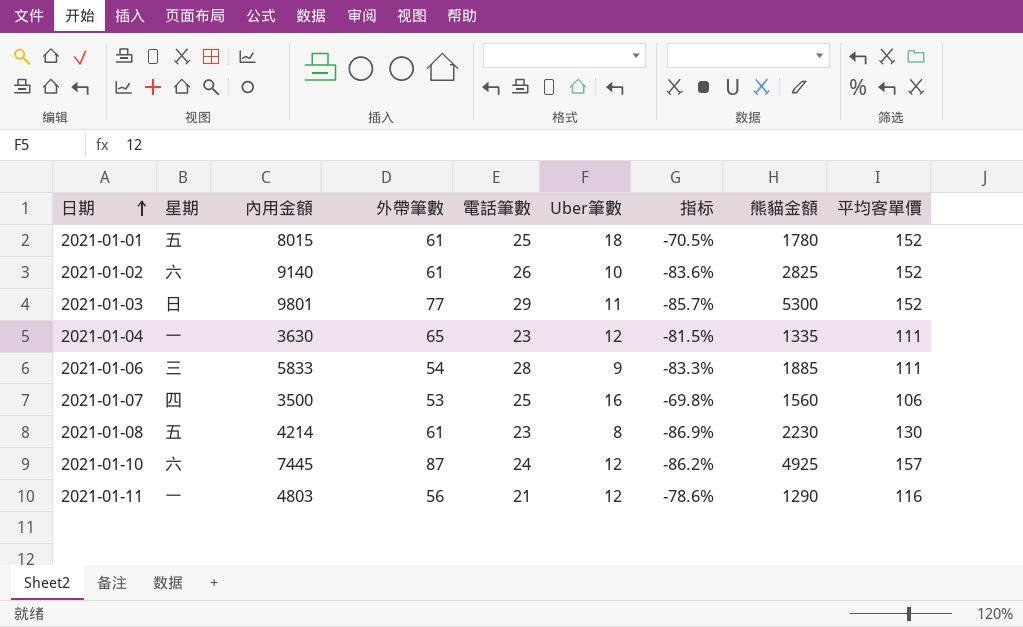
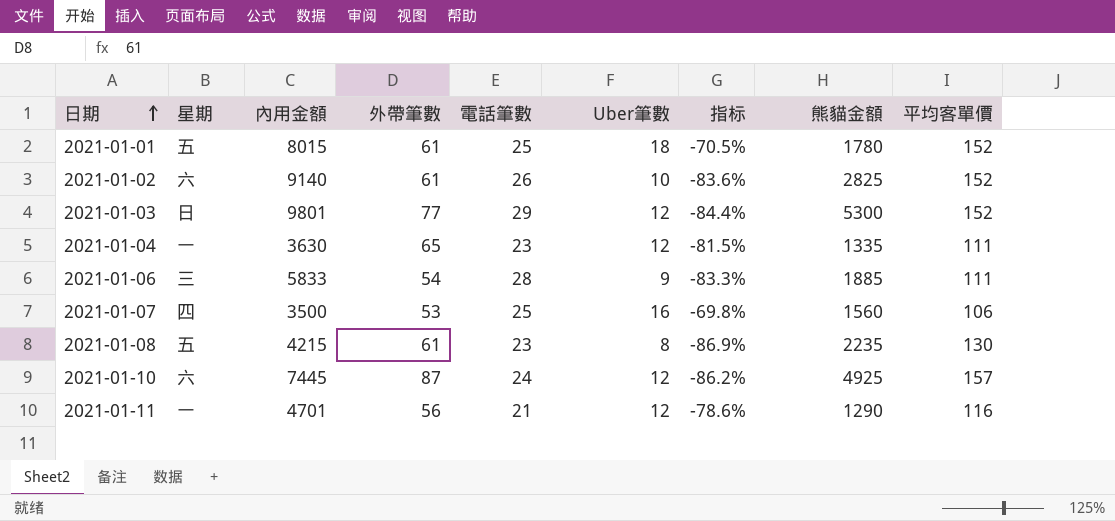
2021-01-03 | Uber筆數: 11 -> 12
2021-01-03 | 指标: -85.7% -> -84.4%
2021-01-08 | 內用金額: 4214 -> 4215
2021-01-08 | 熊貓金額: 2230 -> 2235
2021-01-11 | 內用金額: 4803 -> 4701

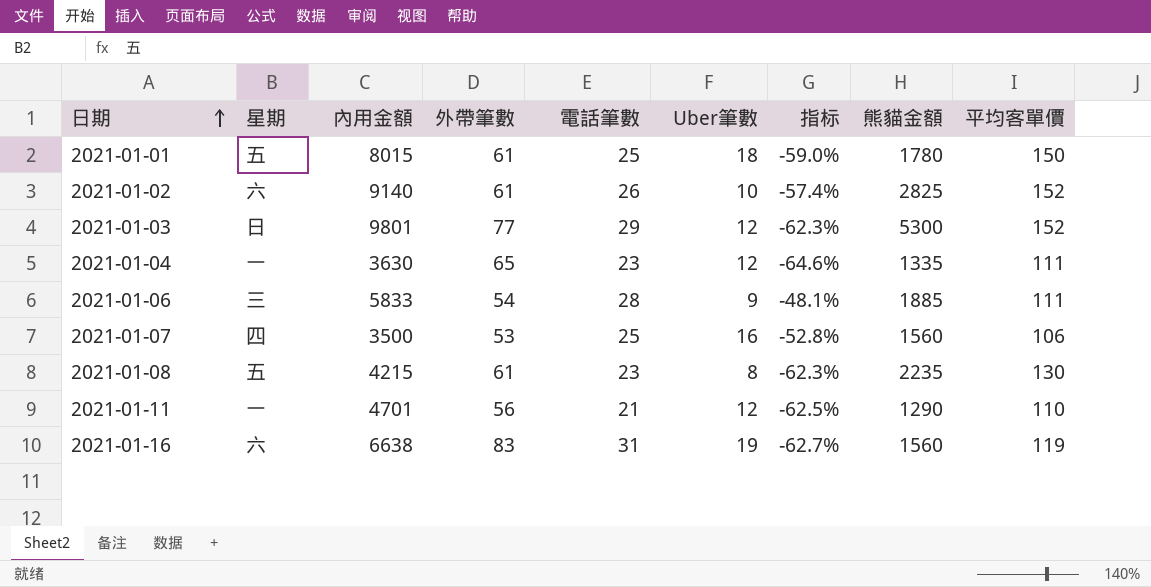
column 指标 | formula: ([Uber筆數] - [外帶筆數]) / [外帶筆數] -> ([電話筆數] - [外帶筆數]) / [外帶筆數]
row 2021-01-10: 六 | 7445 | 87 | 24 | 12 | -86.2% | 4925 | 157 -> none
2021-01-01 | 平均客單價: 152 -> 150
2021-01-11 | 平均客單價: 116 -> 110
row 2021-01-16: none -> 六 | 6638 | 83 | 31 | 19 | -62.7% | 1560 | 119

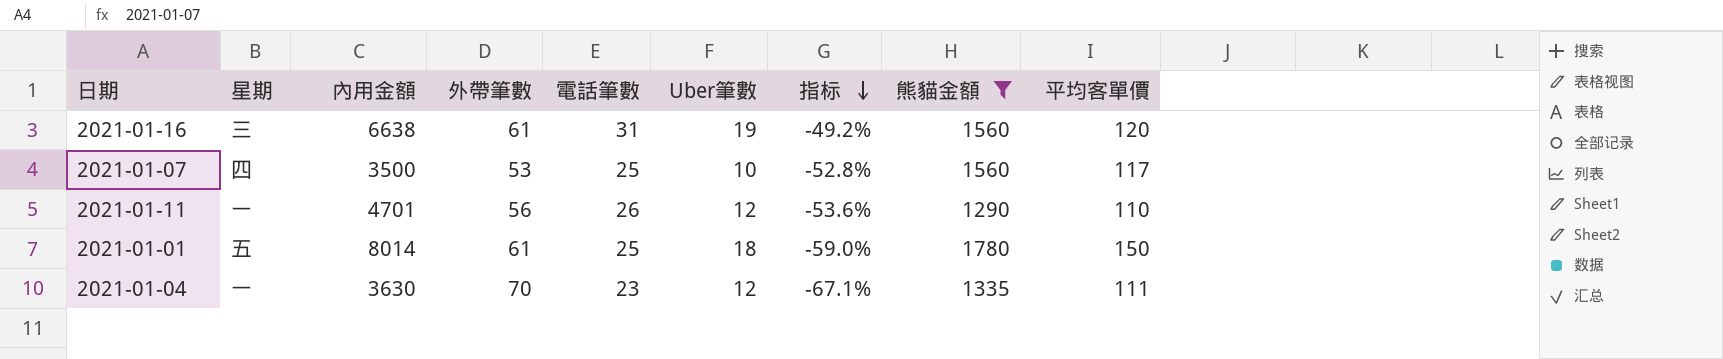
filter: none -> 熊貓金額 <= 1780
row order: 日期 ascending -> 指标 descending
2021-01-16 | 星期: 六 -> 三
2021-01-16 | 外帶筆數: 83 -> 61
2021-01-16 | 指标: -62.7% -> -49.2%
2021-01-16 | 平均客單價: 119 -> 120
2021-01-07 | Uber筆數: 16 -> 10
2021-01-07 | 平均客單價: 106 -> 117
2021-01-11 | 電話筆數: 21 -> 26
2021-01-11 | 指标: -62.5% -> -53.6%
2021-01-01 | 內用金額: 8015 -> 8014
2021-01-04 | 外帶筆數: 65 -> 70
2021-01-04 | 指标: -64.6% -> -67.1%

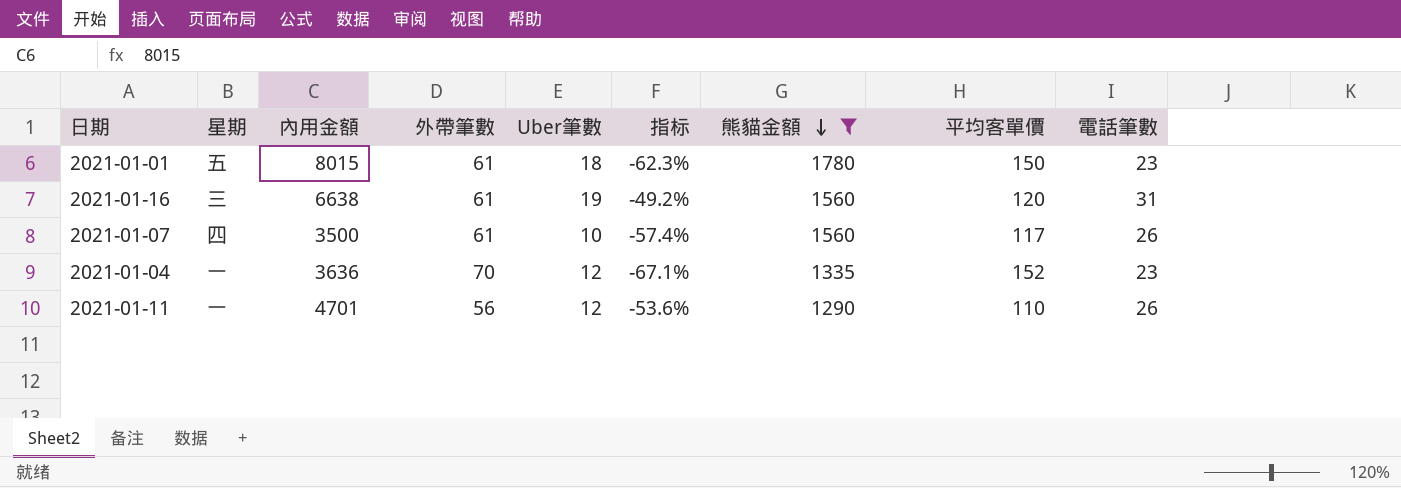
row order: 指标 descending -> 熊貓金額 descending
column 電話筆數 | position: 5 -> 9
2021-01-01 | 內用金額: 8014 -> 8015
2021-01-01 | 指标: -59.0% -> -62.3%
2021-01-01 | 電話筆數: 25 -> 23
2021-01-07 | 外帶筆數: 53 -> 61
2021-01-07 | 指标: -52.8% -> -57.4%
2021-01-07 | 電話筆數: 25 -> 26
2021-01-04 | 內用金額: 3630 -> 3636
2021-01-04 | 平均客單價: 111 -> 152

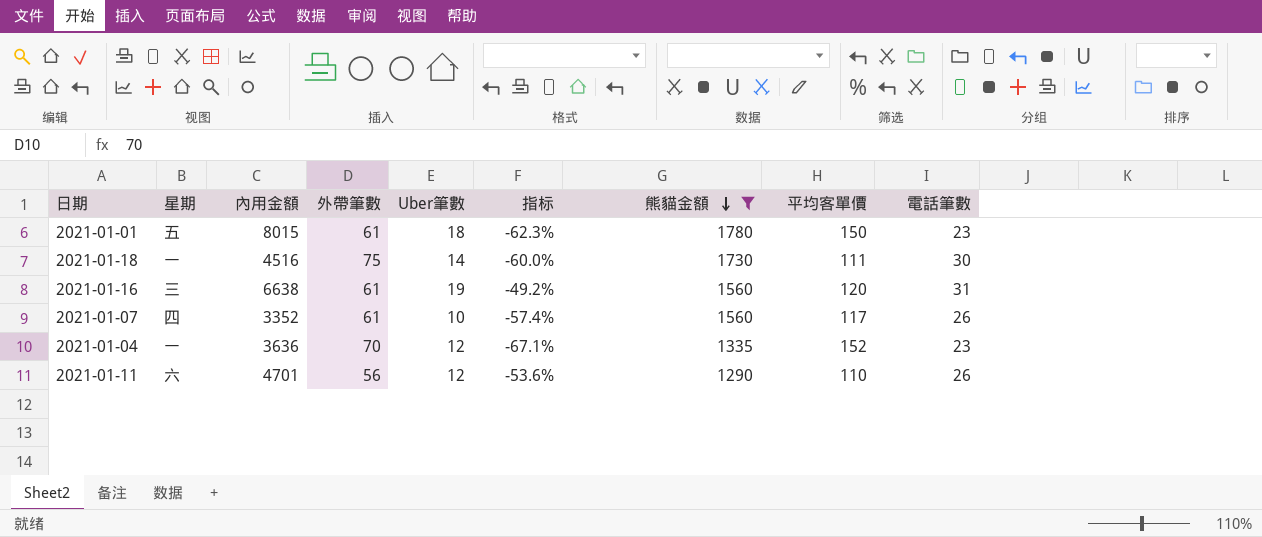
row 2021-01-18: none -> 一 | 4516 | 75 | 14 | -60.0% | 1730 | 111 | 30
2021-01-07 | 內用金額: 3500 -> 3352
2021-01-11 | 星期: 一 -> 六

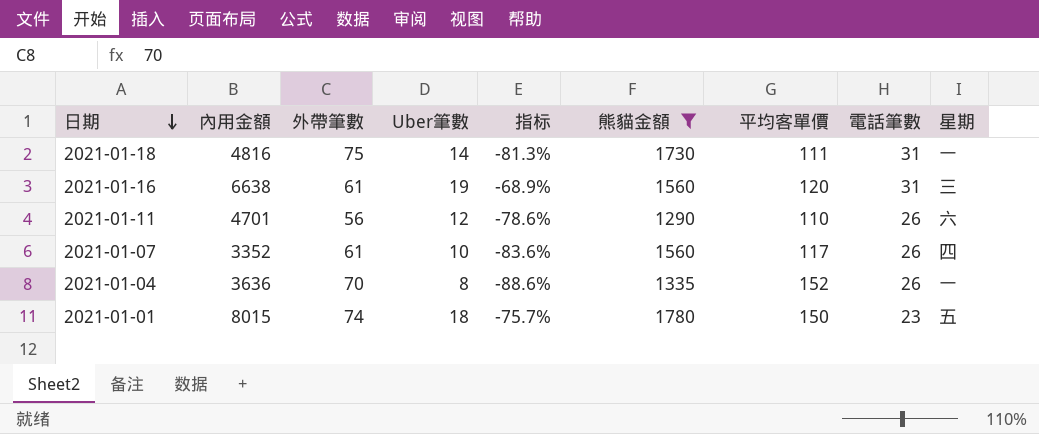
row order: 熊貓金額 descending -> 日期 descending
column 指标 | formula: ([電話筆數] - [外帶筆數]) / [外帶筆數] -> ([Uber筆數] - [外帶筆數]) / [外帶筆數]
column 星期 | position: 2 -> 9
2021-01-18 | 內用金額: 4516 -> 4816
2021-01-18 | 電話筆數: 30 -> 31
2021-01-04 | Uber筆數: 12 -> 8
2021-01-04 | 電話筆數: 23 -> 26
2021-01-01 | 外帶筆數: 61 -> 74

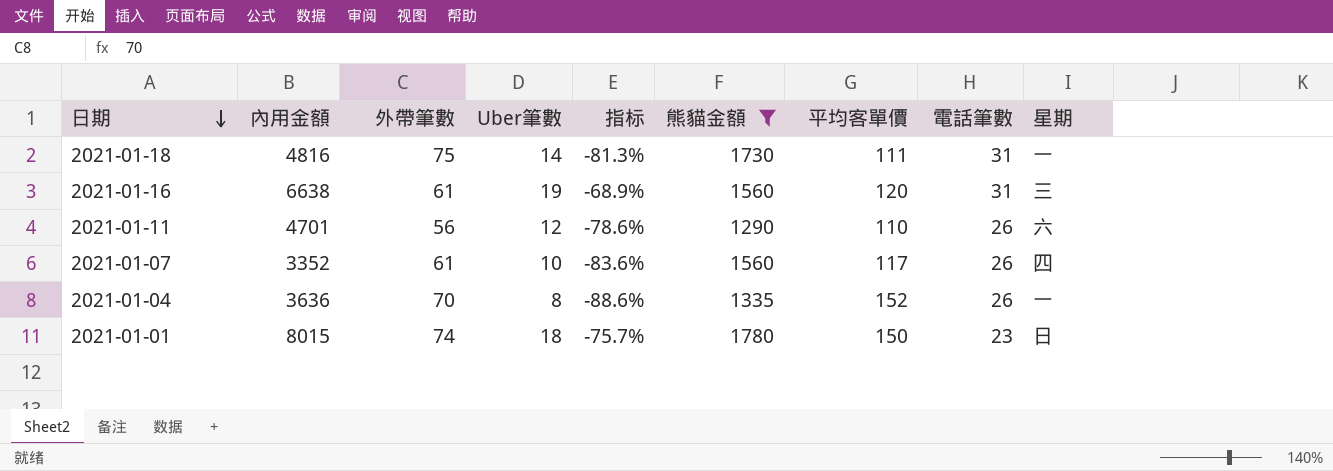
2021-01-01 | 星期: 五 -> 日

